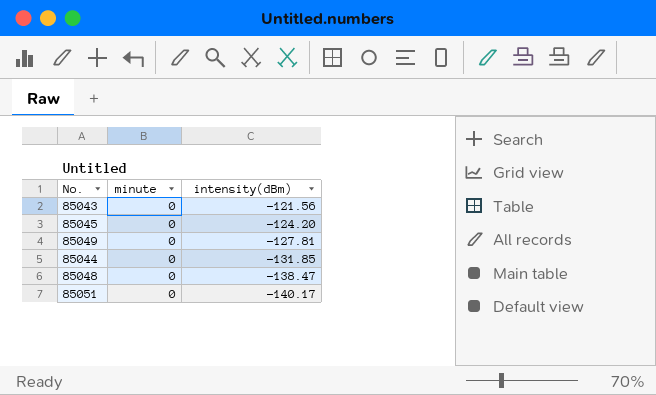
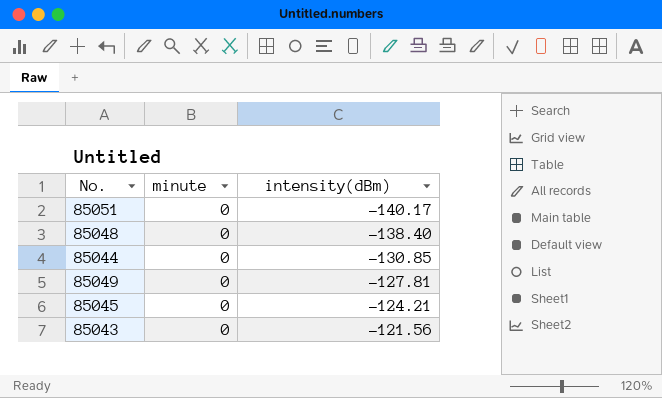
row order: intensity(dBm) descending -> intensity(dBm) ascending
85048 | intensity(dBm): -138.47 -> -138.40
85044 | intensity(dBm): -131.85 -> -130.85
85045 | intensity(dBm): -124.20 -> -124.21

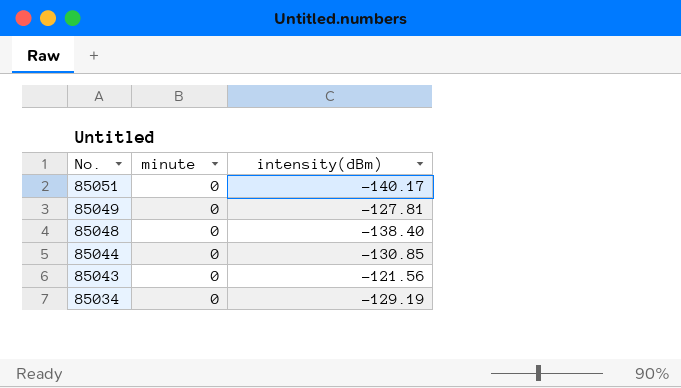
row order: intensity(dBm) ascending -> No. descending
row 85045: 0 | -124.21 -> none
row 85034: none -> 0 | -129.19

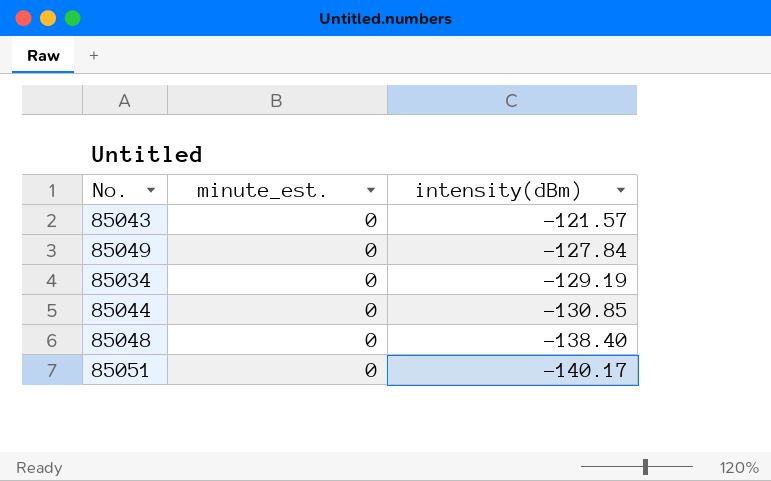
row order: No. descending -> intensity(dBm) descending
column name: minute -> minute_est.
85043 | intensity(dBm): -121.56 -> -121.57
85049 | intensity(dBm): -127.81 -> -127.84

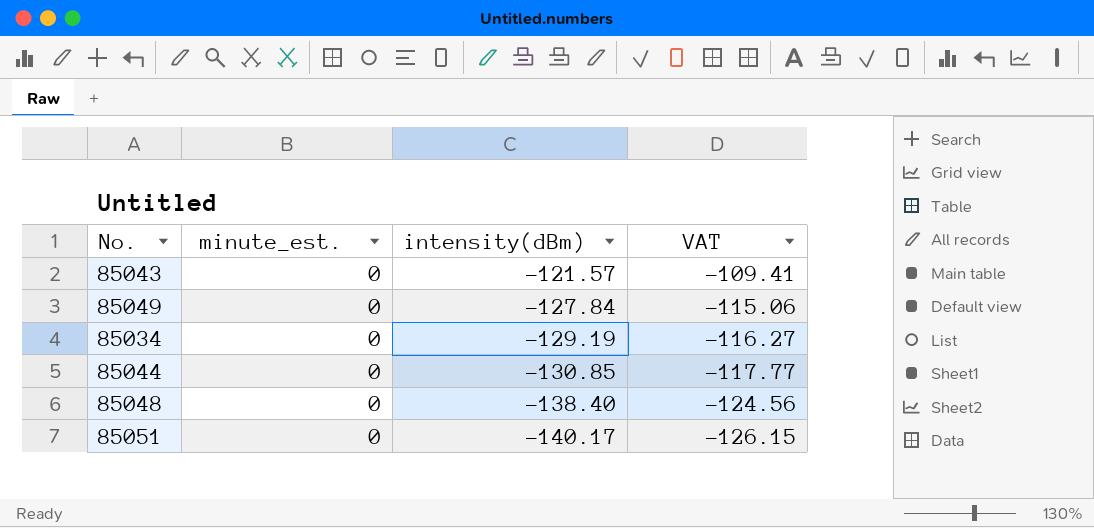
column VAT | formula: none -> [intensity(dBm)] * 0.9

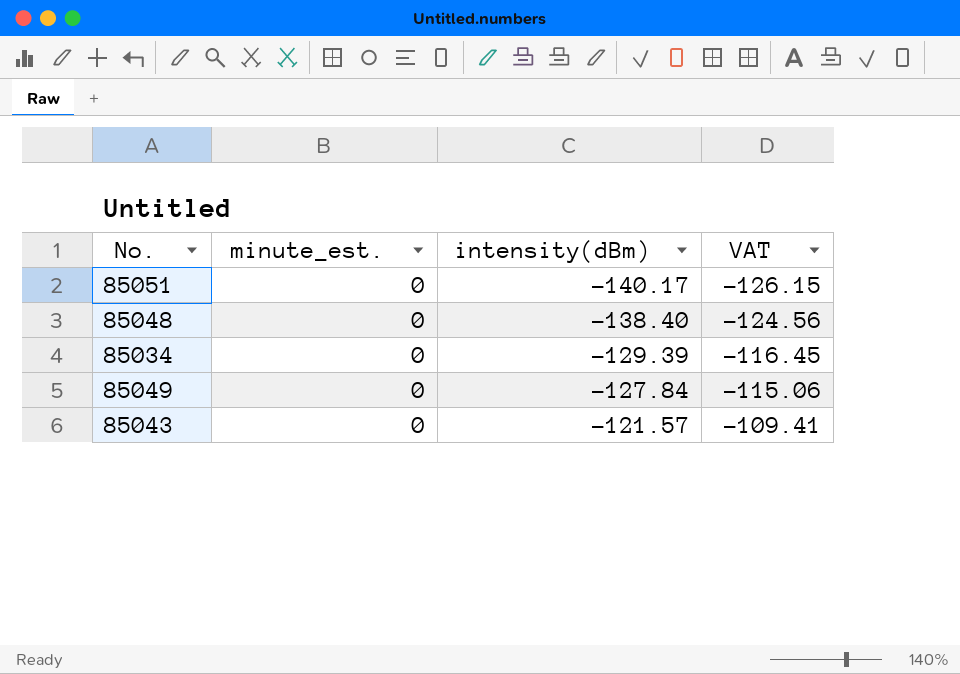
row order: intensity(dBm) descending -> intensity(dBm) ascending
row 85044: 0 | -130.85 | -117.77 -> none
85034 | intensity(dBm): -129.19 -> -129.39
85034 | VAT: -116.27 -> -116.45

